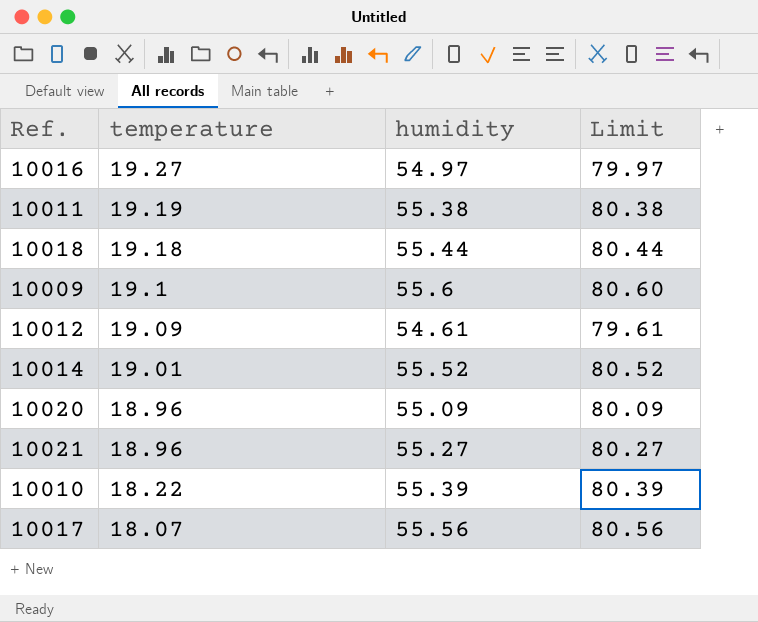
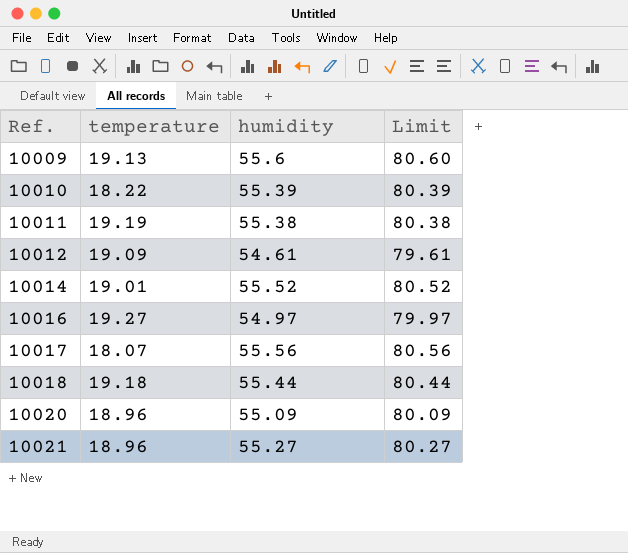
row order: temperature descending -> Ref. ascending
10009 | temperature: 19.1 -> 19.13

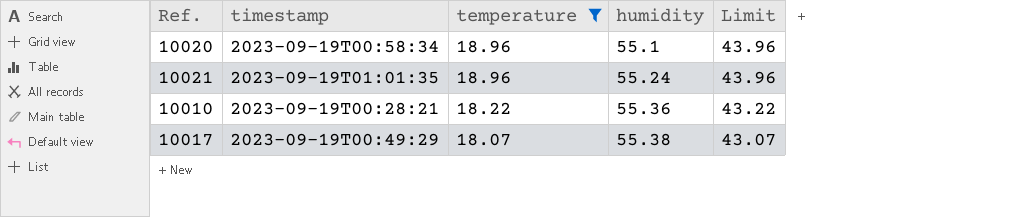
filter: none -> temperature <= 18.96
row order: Ref. ascending -> temperature descending
column timestamp | position: none -> 2
column Limit | formula: [humidity] + 25 -> [temperature] + 25
10020 | humidity: 55.09 -> 55.1
10021 | humidity: 55.27 -> 55.24
10010 | humidity: 55.39 -> 55.36
10017 | humidity: 55.56 -> 55.38

